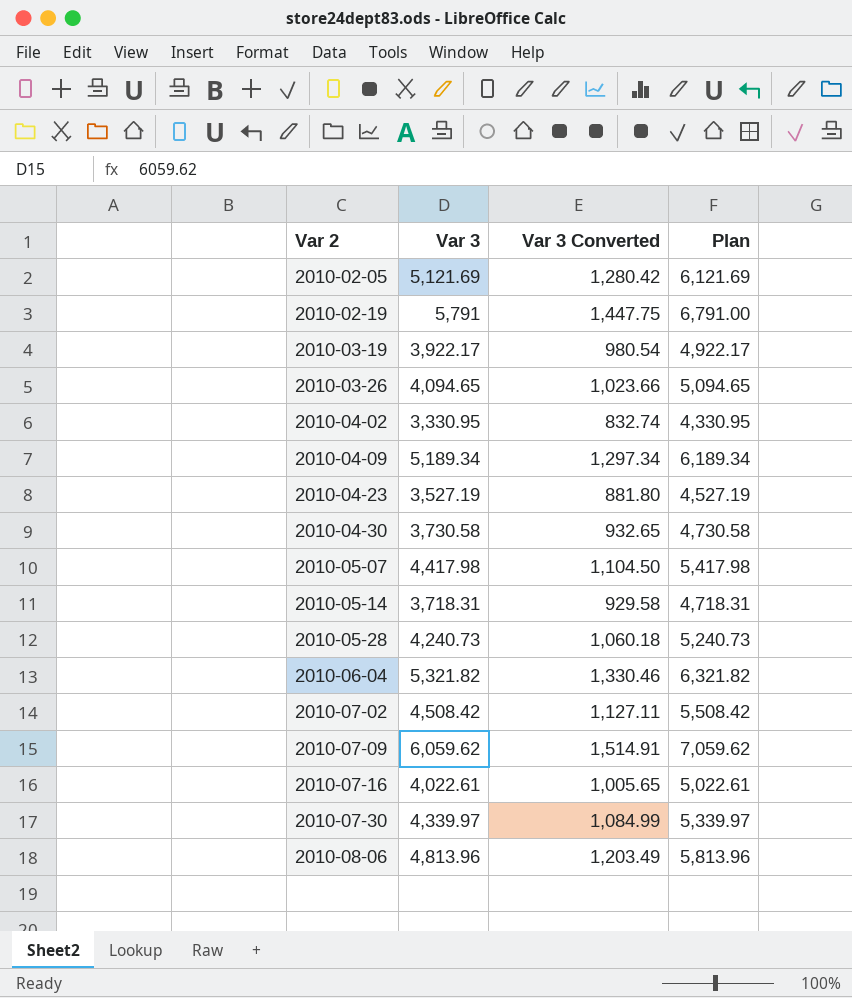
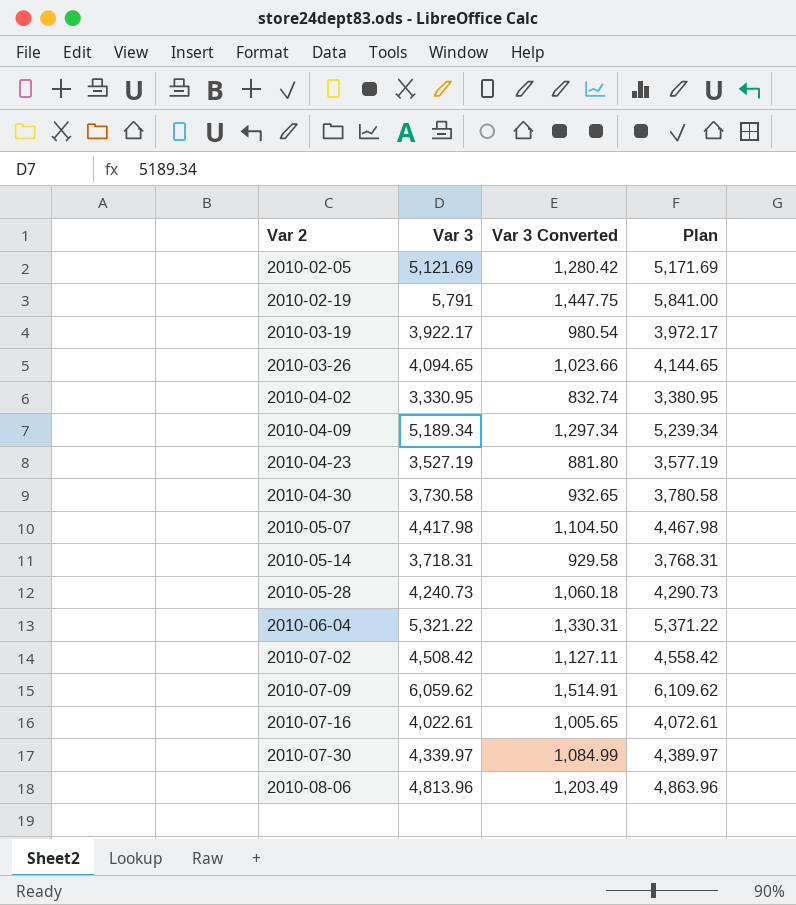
column Plan | formula: [Var 3] + 1000 -> [Var 3] + 50
2010-06-04 | Var 3: 5,321.82 -> 5,321.22
2010-06-04 | Var 3 Converted: 1,330.46 -> 1,330.31

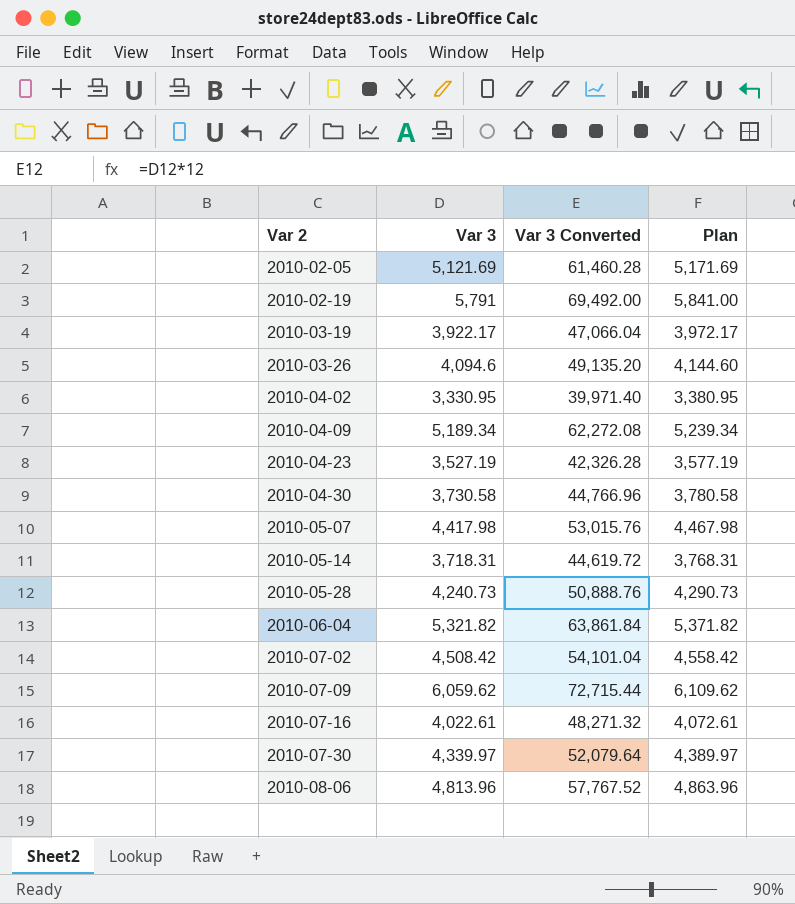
column Var 3 Converted | formula: [Var 3] * 0.25 -> [Var 3] * 12
2010-03-26 | Var 3: 4,094.65 -> 4,094.6
2010-03-26 | Plan: 4,144.65 -> 4,144.60
2010-06-04 | Var 3: 5,321.22 -> 5,321.82
2010-06-04 | Plan: 5,371.22 -> 5,371.82

